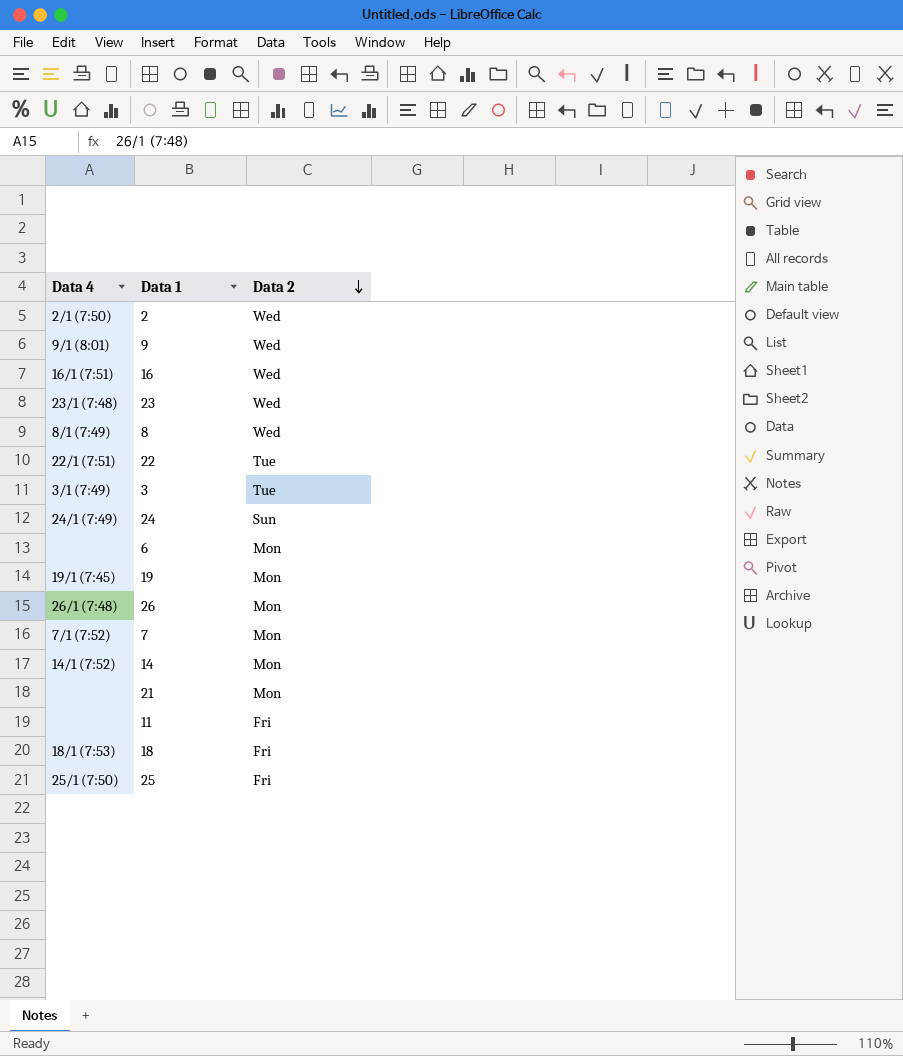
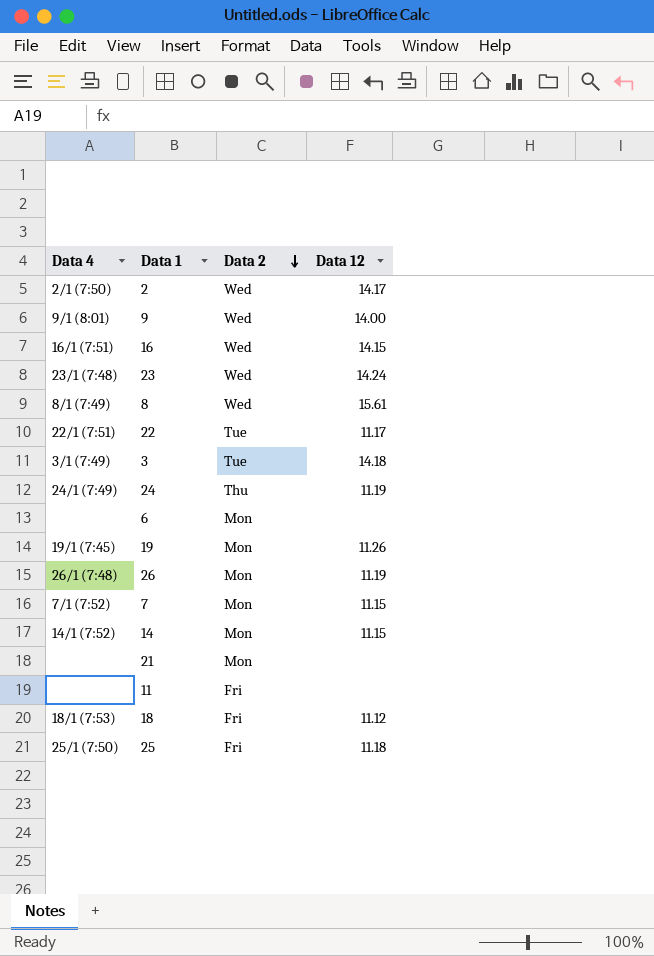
column Data 12 | position: none -> 4
24 | Data 2: Sun -> Thu

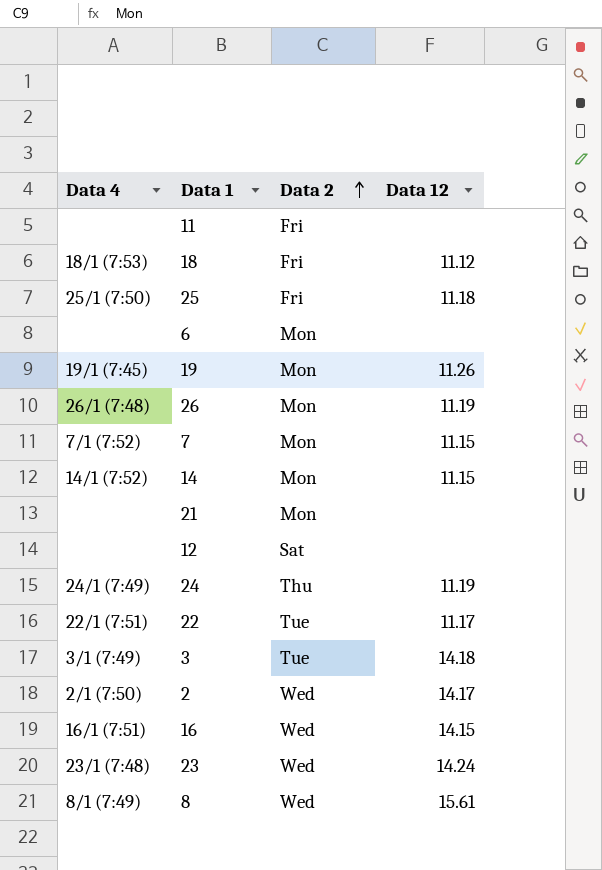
row order: Data 2 descending -> Data 2 ascending
row 9: 9/1 (8:01) | Wed | 14.00 -> none
row 12: none -> none | Sat | none

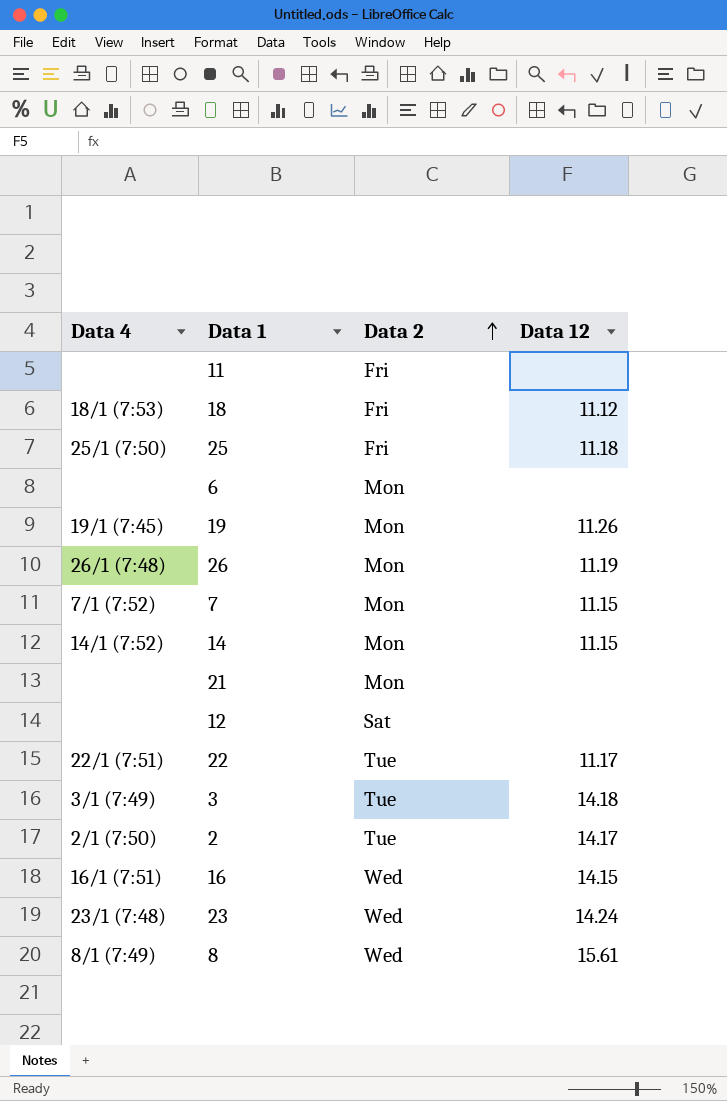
row 24: 24/1 (7:49) | Thu | 11.19 -> none
2 | Data 2: Wed -> Tue

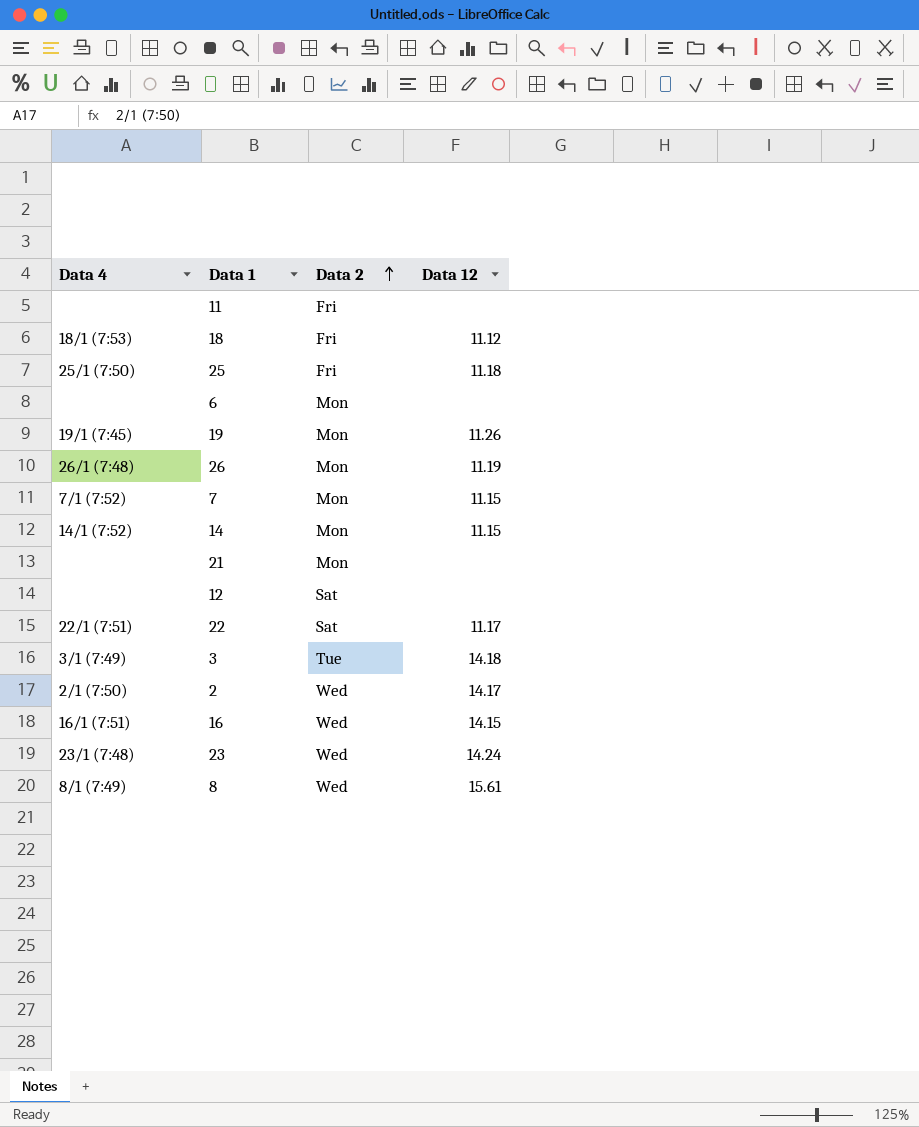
22 | Data 2: Tue -> Sat
2 | Data 2: Tue -> Wed

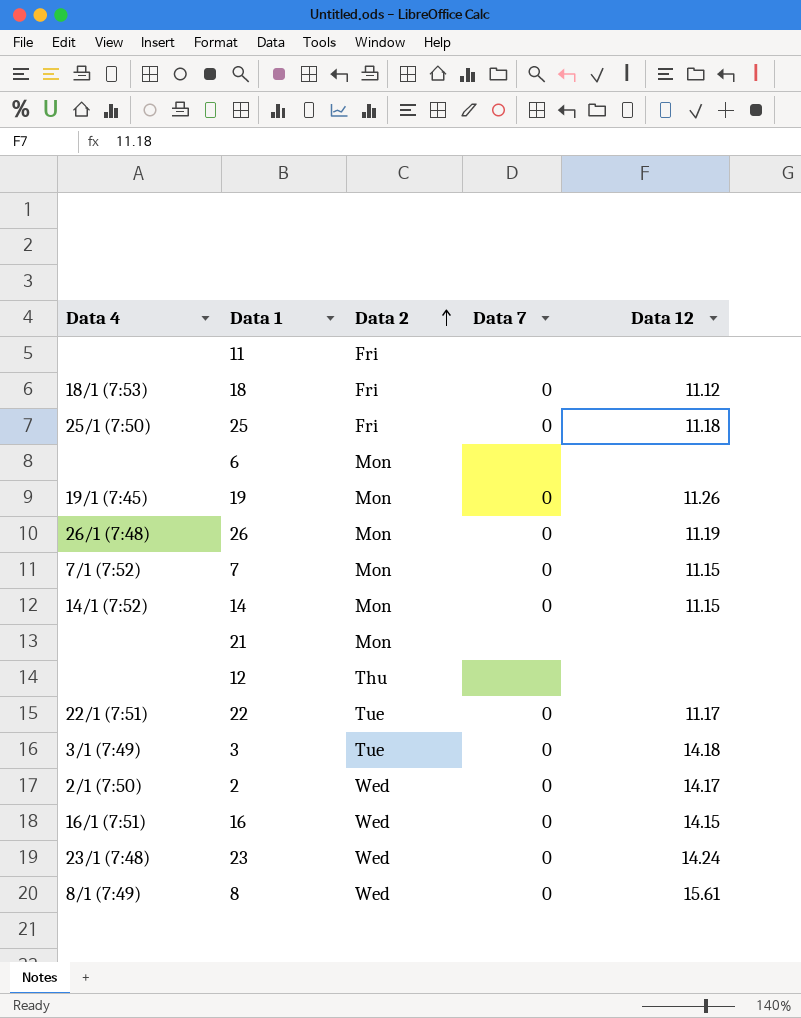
column Data 7 | position: none -> 4
12 | Data 2: Sat -> Thu
22 | Data 2: Sat -> Tue

